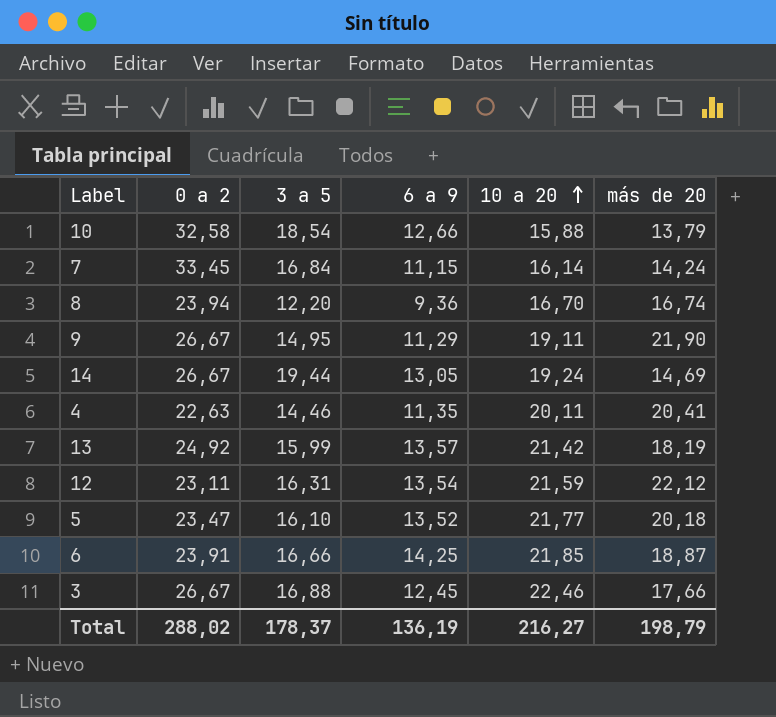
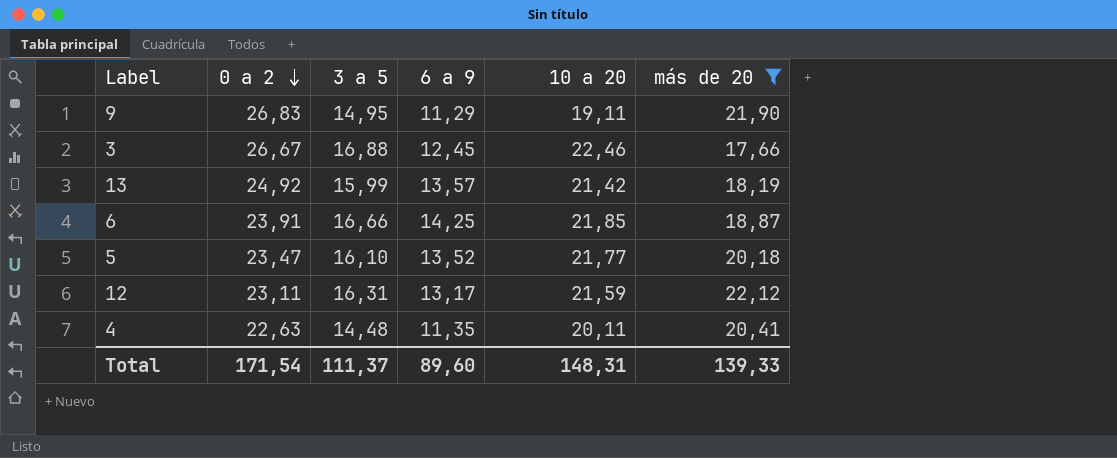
filter: none -> más de 20 >= 17,66
row order: 10 a 20 ascending -> 0 a 2 descending
9 | 0 a 2: 26,67 -> 26,83
12 | 6 a 9: 13,54 -> 13,17
4 | 3 a 5: 14,46 -> 14,48
Total | 0 a 2: 288,02 -> 171,54
Total | 3 a 5: 178,37 -> 111,37
Total | 6 a 9: 136,19 -> 89,60
Total | 10 a 20: 216,27 -> 148,31
Total | más de 20: 198,79 -> 139,33

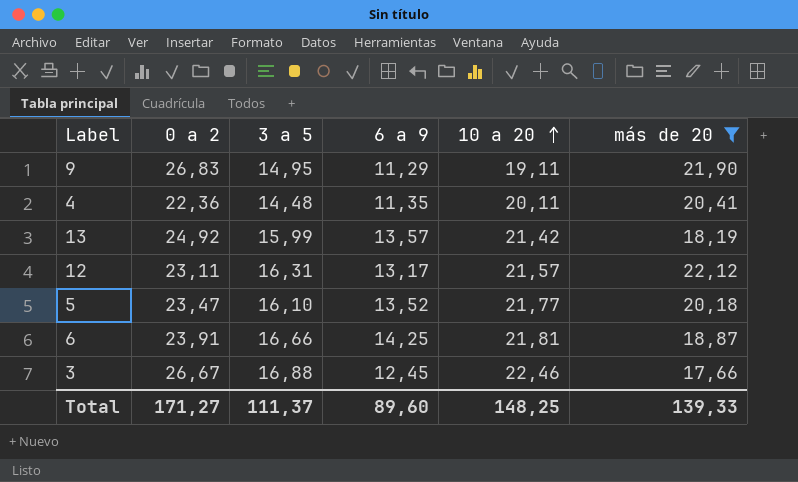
row order: 0 a 2 descending -> 10 a 20 ascending
4 | 0 a 2: 22,63 -> 22,36
12 | 10 a 20: 21,59 -> 21,57
6 | 10 a 20: 21,85 -> 21,81
Total | 0 a 2: 171,54 -> 171,27
Total | 10 a 20: 148,31 -> 148,25

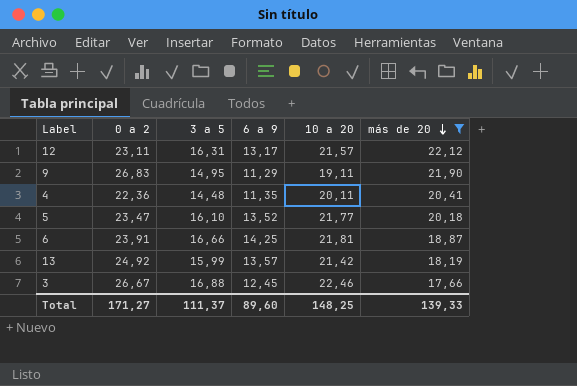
row order: 10 a 20 ascending -> más de 20 descending

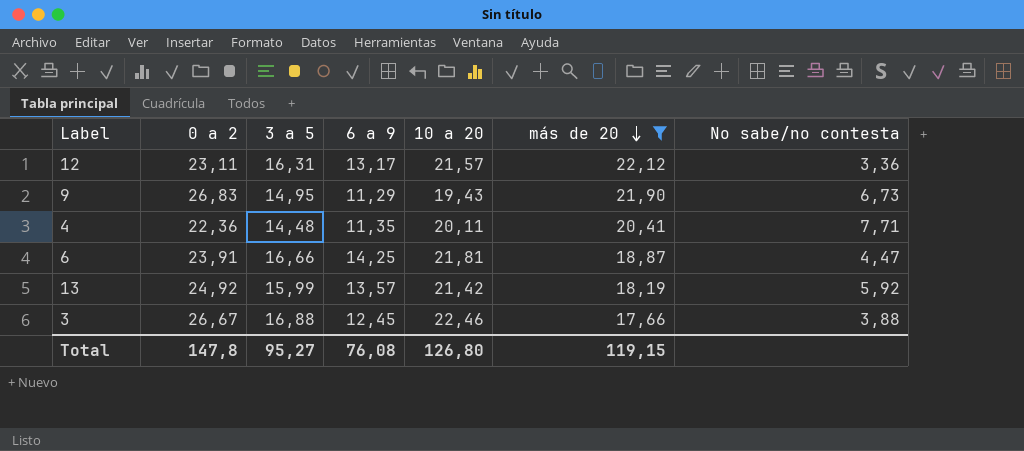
column No sabe/no contesta | position: none -> 7
row 5: 23,47 | 16,10 | 13,52 | 21,77 | 20,18 -> none
9 | 10 a 20: 19,11 -> 19,43
Total | 0 a 2: 171,27 -> 147,8
Total | 3 a 5: 111,37 -> 95,27
Total | 6 a 9: 89,60 -> 76,08
Total | 10 a 20: 148,25 -> 126,80
Total | más de 20: 139,33 -> 119,15

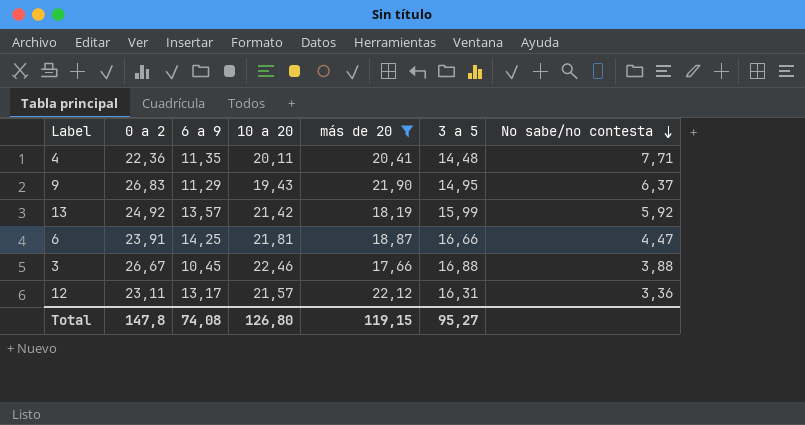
row order: más de 20 descending -> No sabe/no contesta descending
column 3 a 5 | position: 3 -> 6
9 | No sabe/no contesta: 6,73 -> 6,37
3 | 6 a 9: 12,45 -> 10,45
Total | 6 a 9: 76,08 -> 74,08

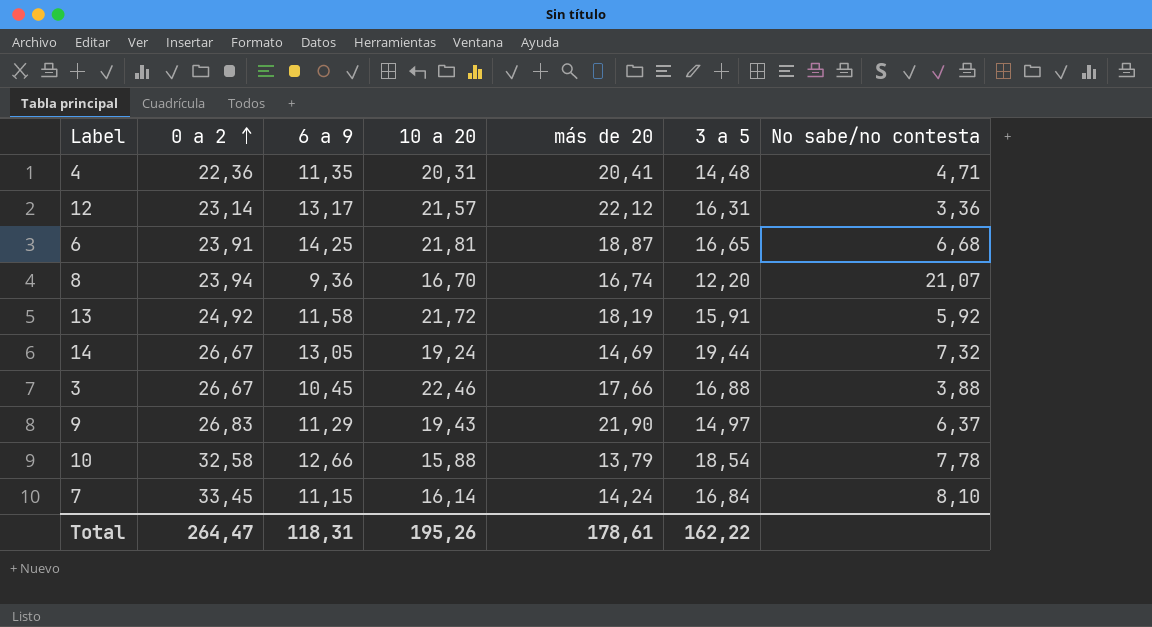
filter: más de 20 >= 17,66 -> none
row order: No sabe/no contesta descending -> 0 a 2 ascending
4 | 10 a 20: 20,11 -> 20,31
4 | No sabe/no contesta: 7,71 -> 4,71
12 | 0 a 2: 23,11 -> 23,14
6 | 3 a 5: 16,66 -> 16,65
6 | No sabe/no contesta: 4,47 -> 6,68
13 | 6 a 9: 13,57 -> 11,58
13 | 10 a 20: 21,42 -> 21,72
13 | 3 a 5: 15,99 -> 15,91
9 | 3 a 5: 14,95 -> 14,97
Total | 0 a 2: 147,8 -> 264,47
Total | 6 a 9: 74,08 -> 118,31
Total | 10 a 20: 126,80 -> 195,26
Total | más de 20: 119,15 -> 178,61
Total | 3 a 5: 95,27 -> 162,22

